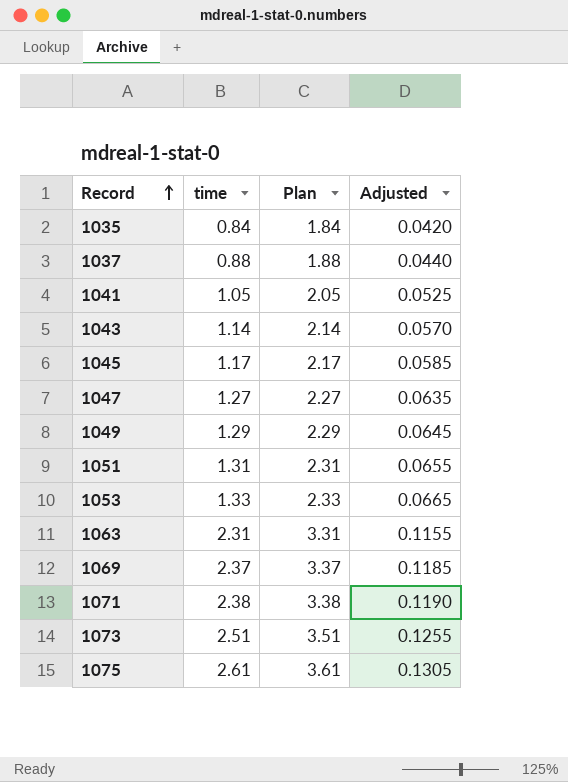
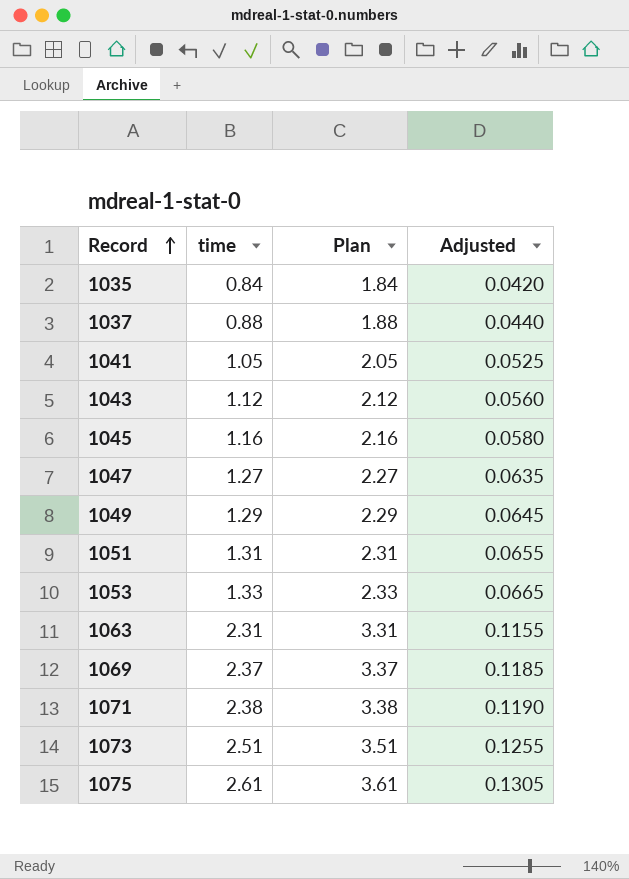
1043 | time: 1.14 -> 1.12
1043 | Plan: 2.14 -> 2.12
1043 | Adjusted: 0.0570 -> 0.0560
1045 | time: 1.17 -> 1.16
1045 | Plan: 2.17 -> 2.16
1045 | Adjusted: 0.0585 -> 0.0580

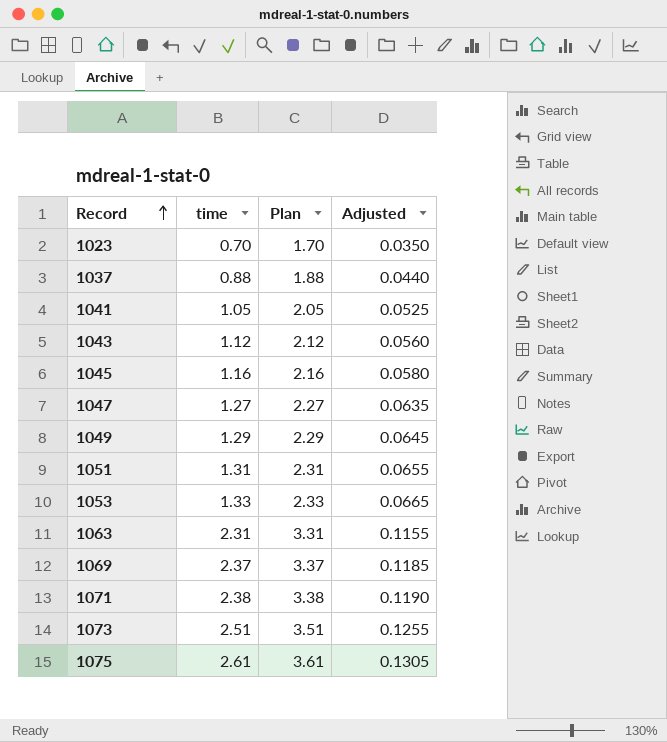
row 1035: 0.84 | 1.84 | 0.0420 -> none
row 1023: none -> 0.70 | 1.70 | 0.0350

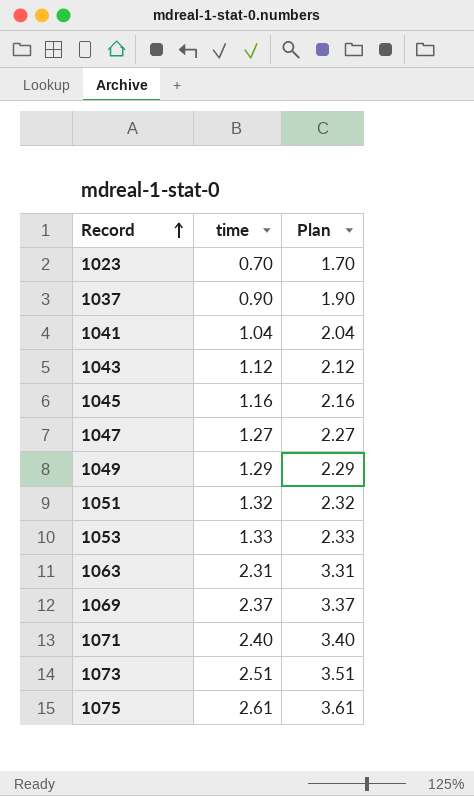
column Adjusted | formula: [time] * 0.05 -> none
1037 | time: 0.88 -> 0.90
1037 | Plan: 1.88 -> 1.90
1041 | time: 1.05 -> 1.04
1041 | Plan: 2.05 -> 2.04
1051 | time: 1.31 -> 1.32
1051 | Plan: 2.31 -> 2.32
1071 | time: 2.38 -> 2.40
1071 | Plan: 3.38 -> 3.40

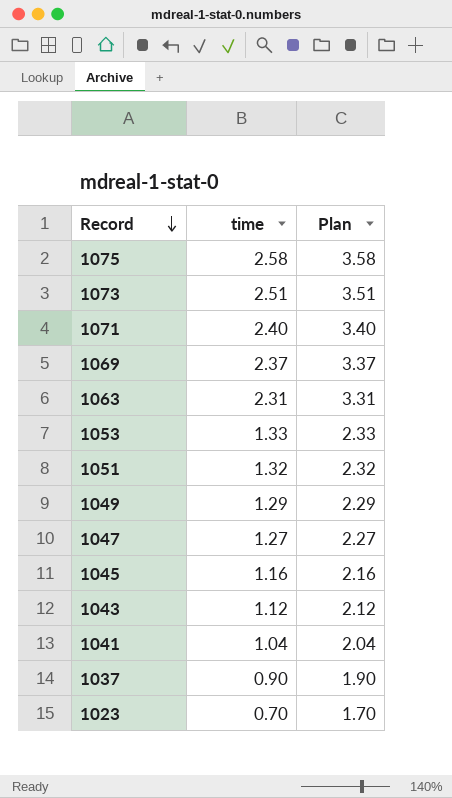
row order: Record ascending -> Record descending
1075 | time: 2.61 -> 2.58
1075 | Plan: 3.61 -> 3.58

